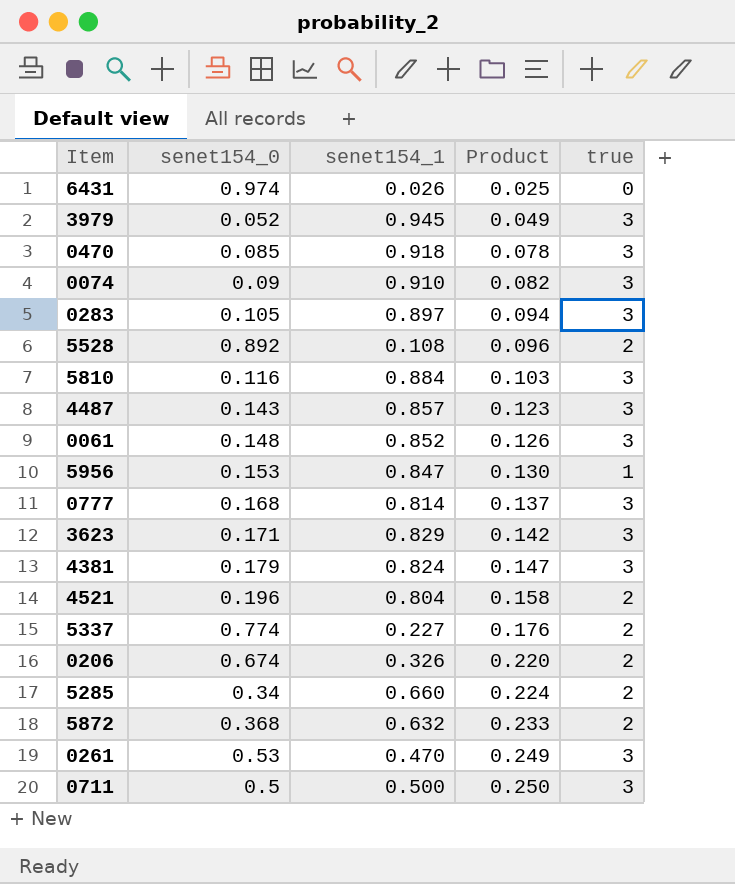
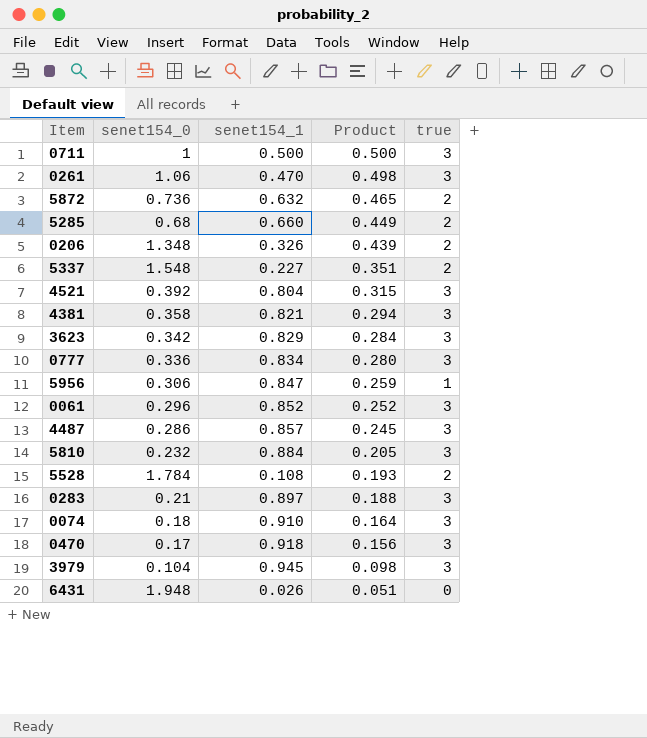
row order: Product ascending -> Product descending
0711 | senet154_0: 0.5 -> 1
0711 | Product: 0.250 -> 0.500
0261 | senet154_0: 0.53 -> 1.06
0261 | Product: 0.249 -> 0.498
5872 | senet154_0: 0.368 -> 0.736
5872 | Product: 0.233 -> 0.465
5285 | senet154_0: 0.34 -> 0.68
5285 | Product: 0.224 -> 0.449
0206 | senet154_0: 0.674 -> 1.348
0206 | Product: 0.220 -> 0.439
5337 | senet154_0: 0.774 -> 1.548
5337 | Product: 0.176 -> 0.351
4521 | senet154_0: 0.196 -> 0.392
4521 | Product: 0.158 -> 0.315
4521 | true: 2 -> 3
4381 | senet154_0: 0.179 -> 0.358
4381 | senet154_1: 0.824 -> 0.821
4381 | Product: 0.147 -> 0.294
3623 | senet154_0: 0.171 -> 0.342
3623 | Product: 0.142 -> 0.284
0777 | senet154_0: 0.168 -> 0.336
0777 | senet154_1: 0.814 -> 0.834
0777 | Product: 0.137 -> 0.280
5956 | senet154_0: 0.153 -> 0.306
5956 | Product: 0.130 -> 0.259
0061 | senet154_0: 0.148 -> 0.296
0061 | Product: 0.126 -> 0.252
4487 | senet154_0: 0.143 -> 0.286
4487 | Product: 0.123 -> 0.245
5810 | senet154_0: 0.116 -> 0.232
5810 | Product: 0.103 -> 0.205
5528 | senet154_0: 0.892 -> 1.784
5528 | Product: 0.096 -> 0.193
0283 | senet154_0: 0.105 -> 0.21
0283 | Product: 0.094 -> 0.188
0074 | senet154_0: 0.09 -> 0.18
0074 | Product: 0.082 -> 0.164
0470 | senet154_0: 0.085 -> 0.17
0470 | Product: 0.078 -> 0.156
3979 | senet154_0: 0.052 -> 0.104
3979 | Product: 0.049 -> 0.098
6431 | senet154_0: 0.974 -> 1.948
6431 | Product: 0.025 -> 0.051

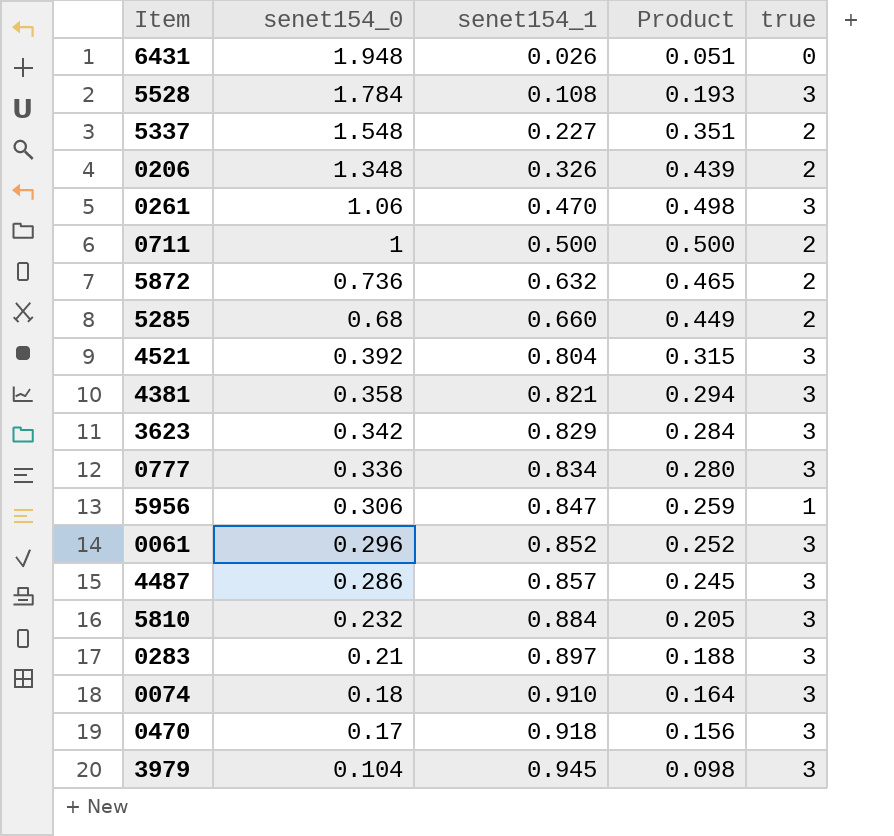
row order: Product descending -> senet154_0 descending
5528 | true: 2 -> 3
0711 | true: 3 -> 2

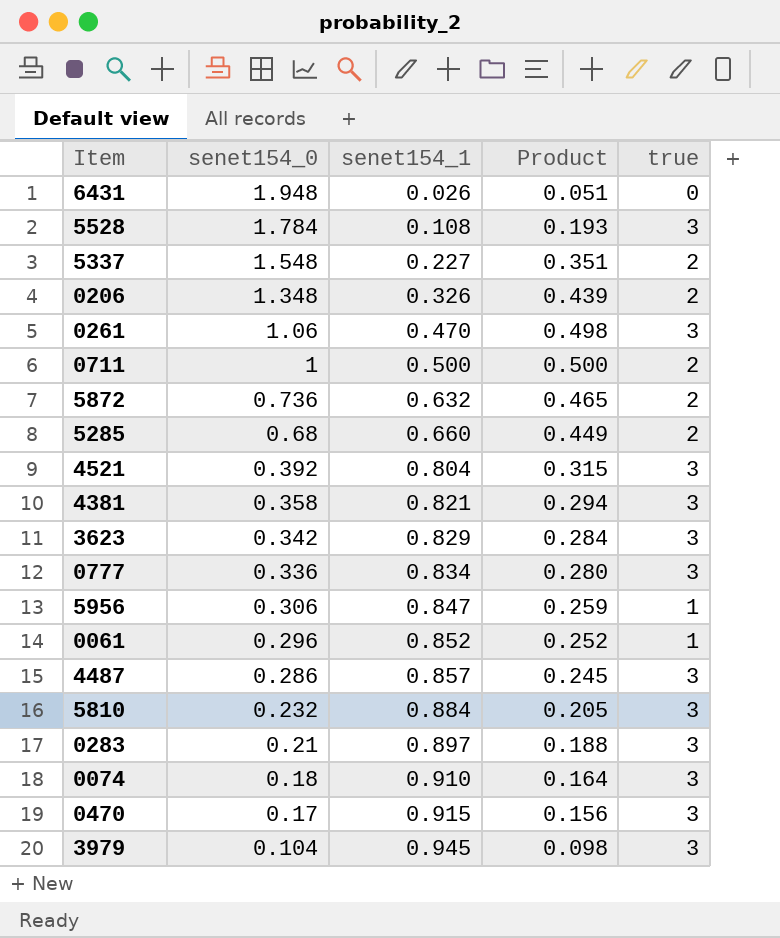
0061 | true: 3 -> 1
0470 | senet154_1: 0.918 -> 0.915

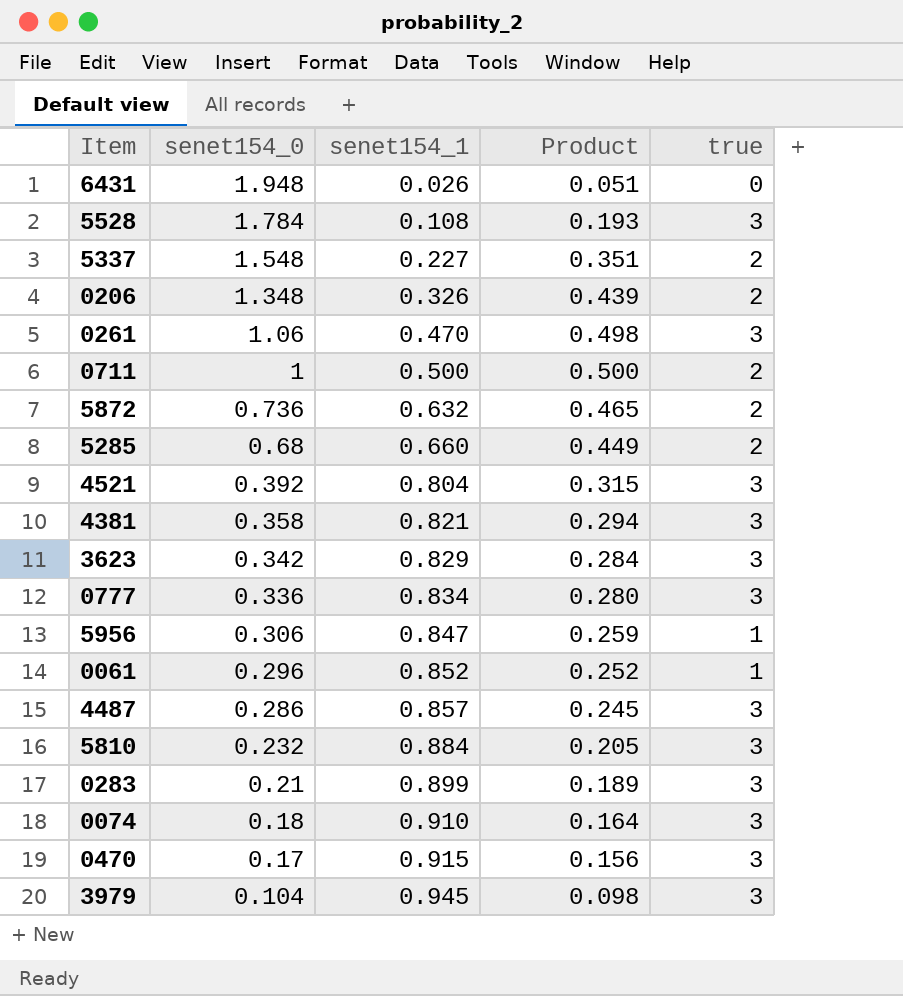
0283 | senet154_1: 0.897 -> 0.899
0283 | Product: 0.188 -> 0.189

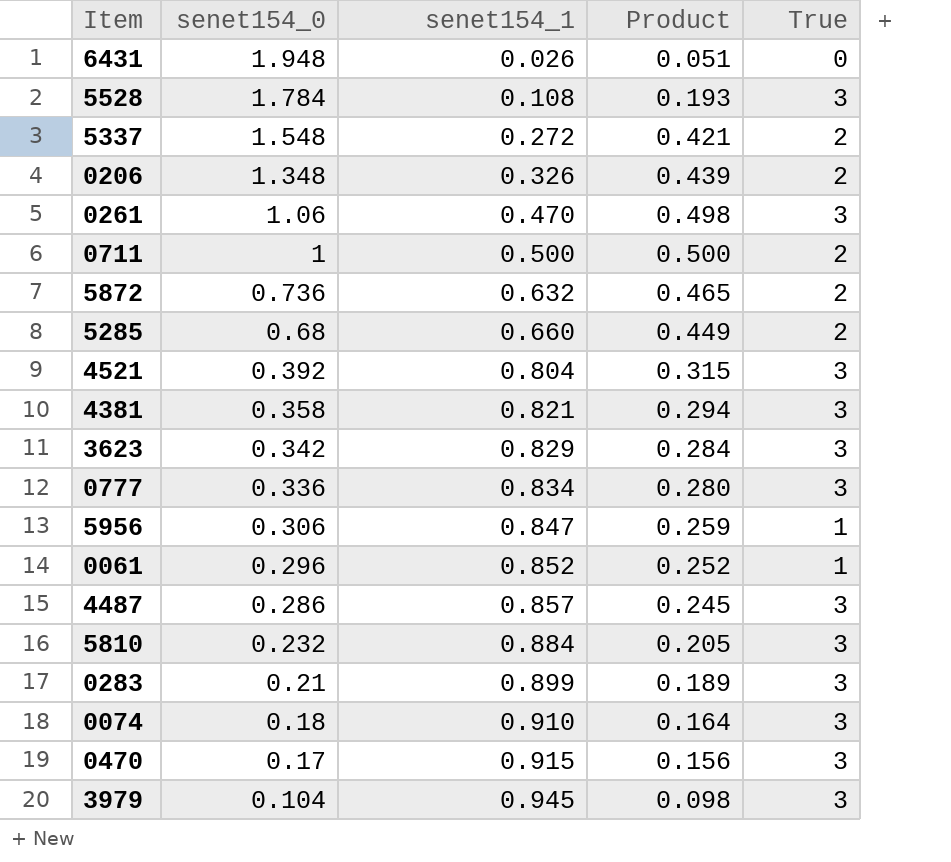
column name: true -> True
5337 | senet154_1: 0.227 -> 0.272
5337 | Product: 0.351 -> 0.421

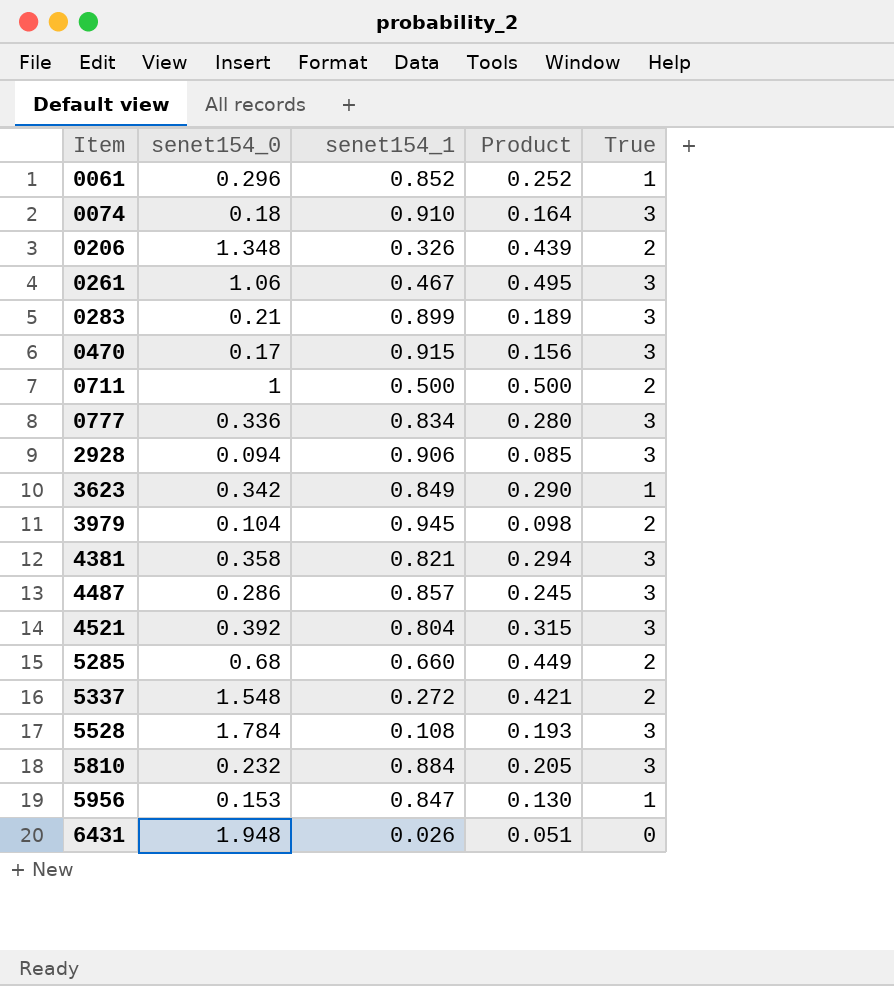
row order: senet154_0 descending -> Item ascending
row 5872: 0.736 | 0.632 | 0.465 | 2 -> none
0261 | senet154_1: 0.470 -> 0.467
0261 | Product: 0.498 -> 0.495
row 2928: none -> 0.094 | 0.906 | 0.085 | 3
3623 | senet154_1: 0.829 -> 0.849
3623 | Product: 0.284 -> 0.290
3623 | True: 3 -> 1
3979 | True: 3 -> 2
5956 | senet154_0: 0.306 -> 0.153
5956 | Product: 0.259 -> 0.130

